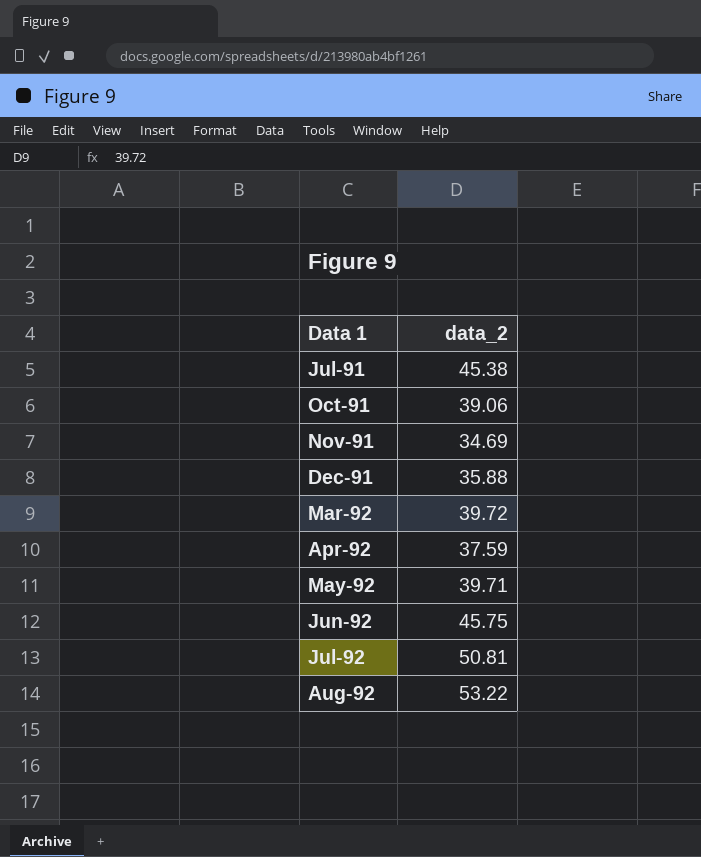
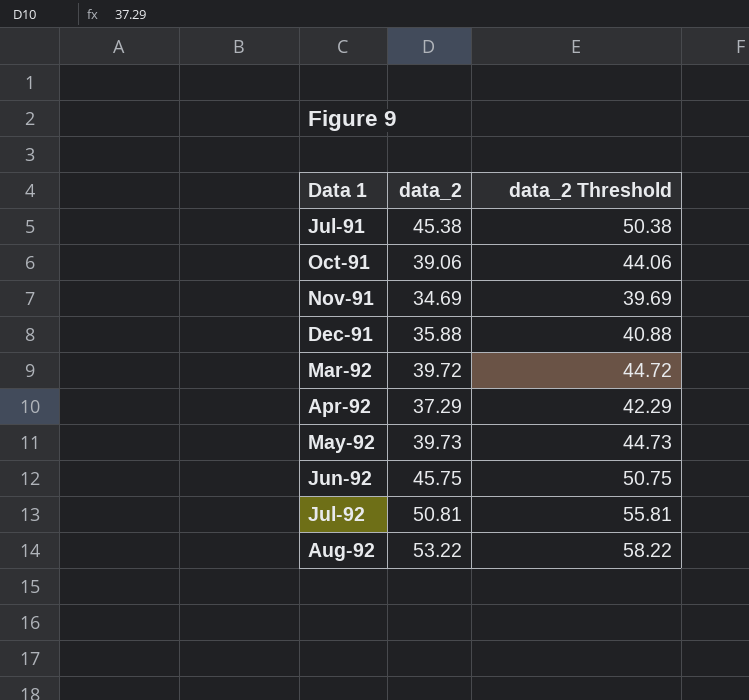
column data_2 Threshold | formula: none -> [data_2] + 5
Apr-92 | data_2: 37.59 -> 37.29
May-92 | data_2: 39.71 -> 39.73

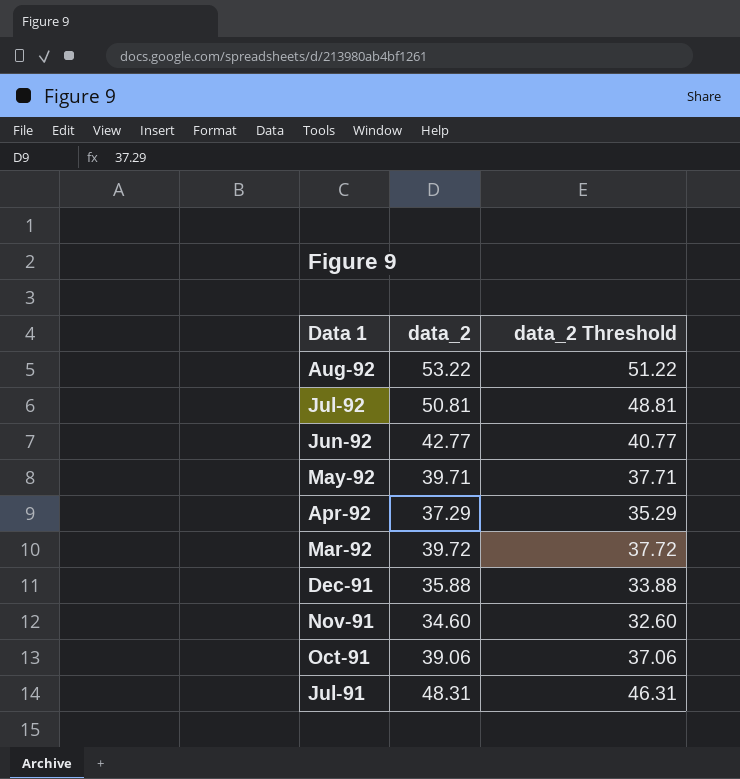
row order: Data 1 ascending -> Data 1 descending
column data_2 Threshold | formula: [data_2] + 5 -> [data_2] - 2
Jun-92 | data_2: 45.75 -> 42.77
May-92 | data_2: 39.73 -> 39.71
Nov-91 | data_2: 34.69 -> 34.60
Jul-91 | data_2: 45.38 -> 48.31

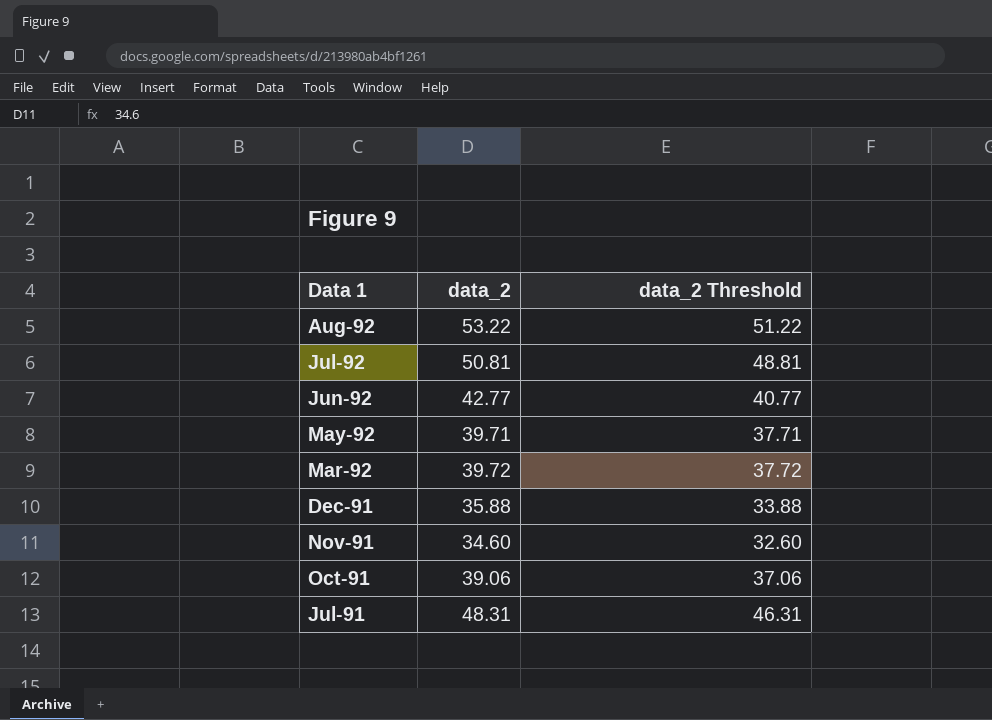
row Apr-92: 37.29 | 35.29 -> none

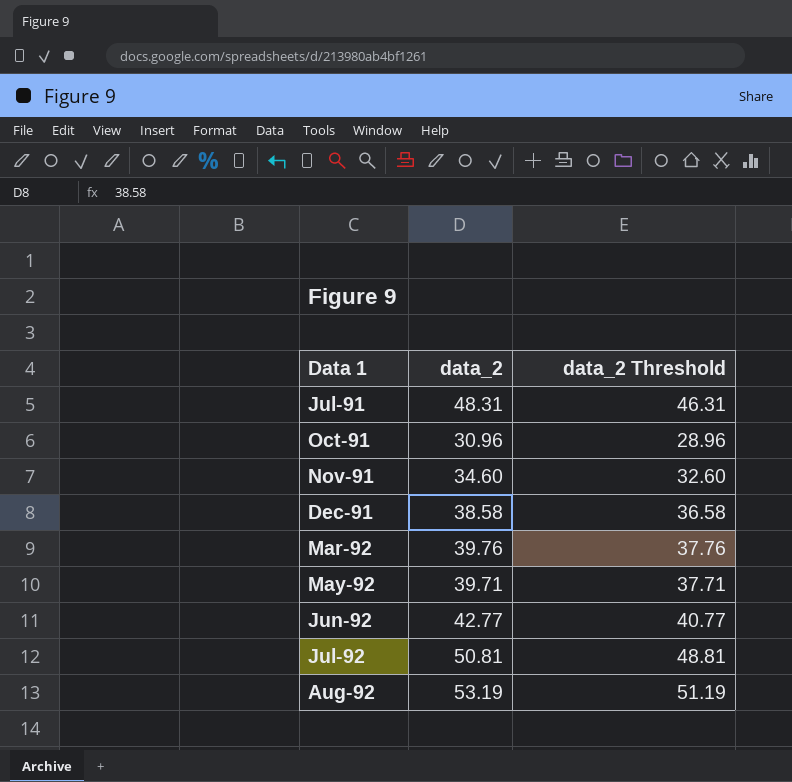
row order: Data 1 descending -> Data 1 ascending
Oct-91 | data_2: 39.06 -> 30.96
Oct-91 | data_2 Threshold: 37.06 -> 28.96
Dec-91 | data_2: 35.88 -> 38.58
Dec-91 | data_2 Threshold: 33.88 -> 36.58
Mar-92 | data_2: 39.72 -> 39.76
Mar-92 | data_2 Threshold: 37.72 -> 37.76
Aug-92 | data_2: 53.22 -> 53.19
Aug-92 | data_2 Threshold: 51.22 -> 51.19

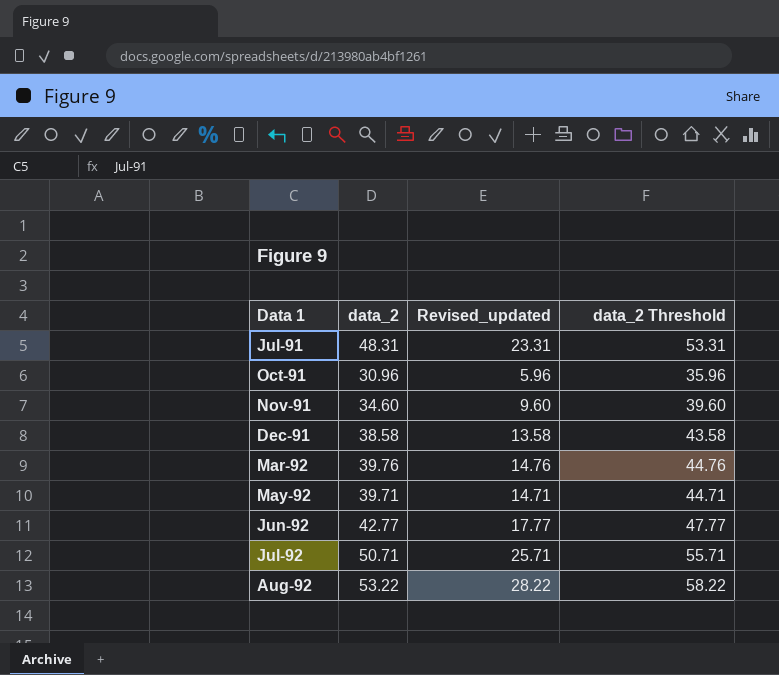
column Revised_updated | formula: none -> [data_2] - 25
column data_2 Threshold | formula: [data_2] - 2 -> [data_2] + 5
Jul-92 | data_2: 50.81 -> 50.71
Aug-92 | data_2: 53.19 -> 53.22

